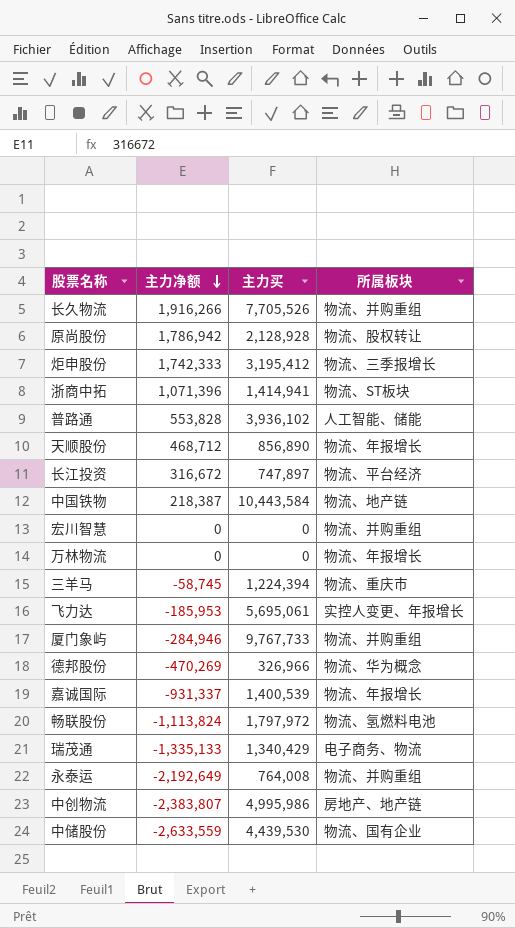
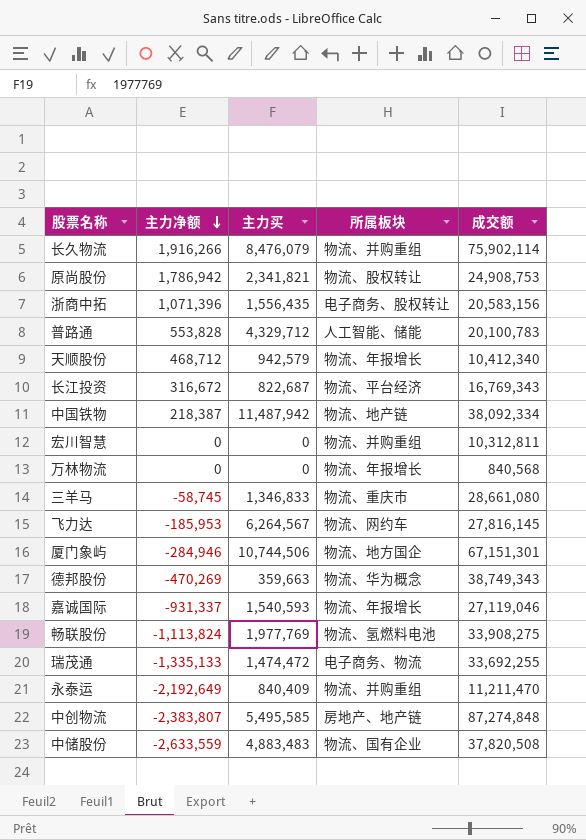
column 成交额 | position: none -> 5
row 炬申股份: 1,742,333 | 3,195,412 | 物流、三季报增长 -> none
长久物流 | 主力买: 7,705,526 -> 8,476,079
原尚股份 | 主力买: 2,128,928 -> 2,341,821
浙商中拓 | 主力买: 1,414,941 -> 1,556,435
浙商中拓 | 所属板块: 物流、ST板块 -> 电子商务、股权转让
普路通 | 主力买: 3,936,102 -> 4,329,712
天顺股份 | 主力买: 856,890 -> 942,579
长江投资 | 主力买: 747,897 -> 822,687
中国铁物 | 主力买: 10,443,584 -> 11,487,942
三羊马 | 主力买: 1,224,394 -> 1,346,833
飞力达 | 主力买: 5,695,061 -> 6,264,567
飞力达 | 所属板块: 实控人变更、年报增长 -> 物流、网约车
厦门象屿 | 主力买: 9,767,733 -> 10,744,506
厦门象屿 | 所属板块: 物流、并购重组 -> 物流、地方国企
德邦股份 | 主力买: 326,966 -> 359,663
嘉诚国际 | 主力买: 1,400,539 -> 1,540,593
畅联股份 | 主力买: 1,797,972 -> 1,977,769
瑞茂通 | 主力买: 1,340,429 -> 1,474,472
永泰运 | 主力买: 764,008 -> 840,409
中创物流 | 主力买: 4,995,986 -> 5,495,585
中储股份 | 主力买: 4,439,530 -> 4,883,483

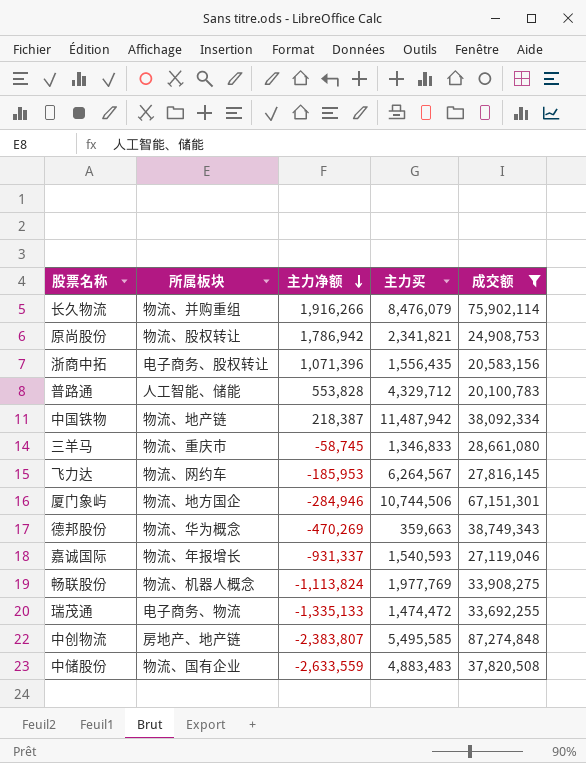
filter: none -> 成交额 >= 20,100,783
column 所属板块 | position: 4 -> 2
畅联股份 | 所属板块: 物流、氢燃料电池 -> 物流、机器人概念

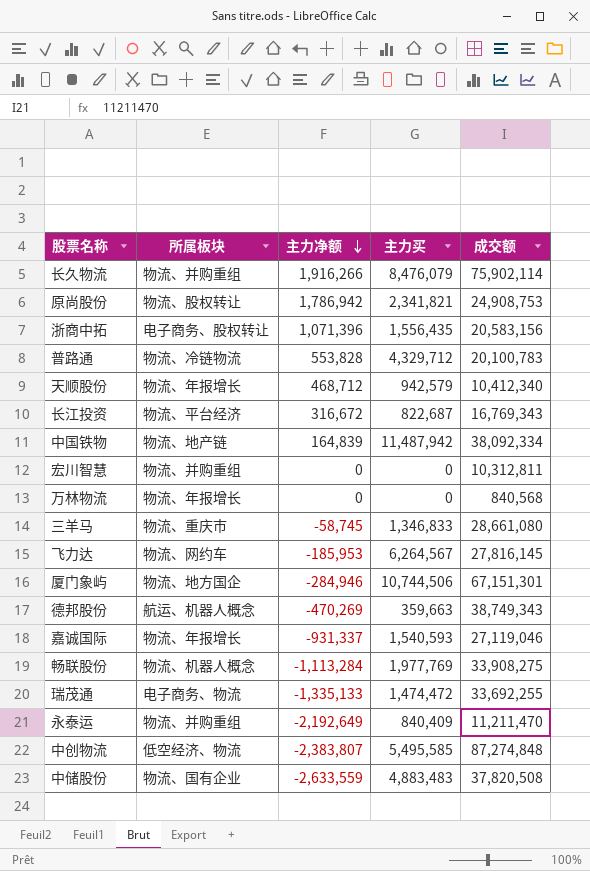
filter: 成交额 >= 20,100,783 -> none
普路通 | 所属板块: 人工智能、储能 -> 物流、冷链物流
中国铁物 | 主力净额: 218,387 -> 164,839
德邦股份 | 所属板块: 物流、华为概念 -> 航运、机器人概念
畅联股份 | 主力净额: -1,113,824 -> -1,113,284
中创物流 | 所属板块: 房地产、地产链 -> 低空经济、物流

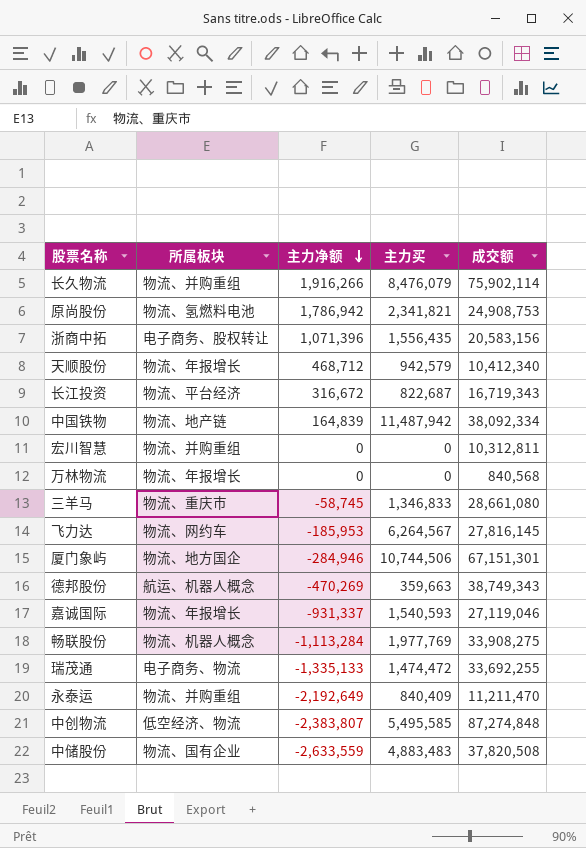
row 普路通: 物流、冷链物流 | 553,828 | 4,329,712 | 20,100,783 -> none
原尚股份 | 所属板块: 物流、股权转让 -> 物流、氢燃料电池
长江投资 | 成交额: 16,769,343 -> 16,719,343

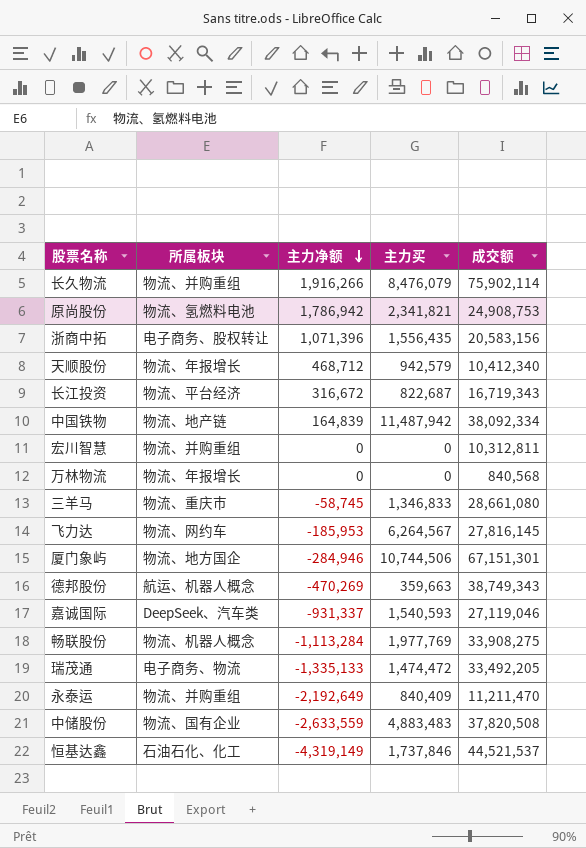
row 中创物流: 低空经济、物流 | -2,383,807 | 5,495,585 | 87,274,848 -> none
嘉诚国际 | 所属板块: 物流、年报增长 -> DeepSeek、汽车类
瑞茂通 | 成交额: 33,692,255 -> 33,492,205
row 恒基达鑫: none -> 石油石化、化工 | -4,319,149 | 1,737,846 | 44,521,537

